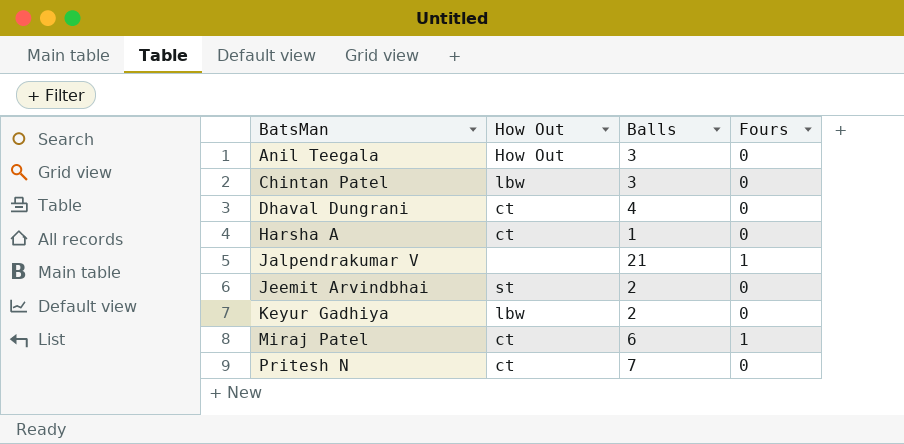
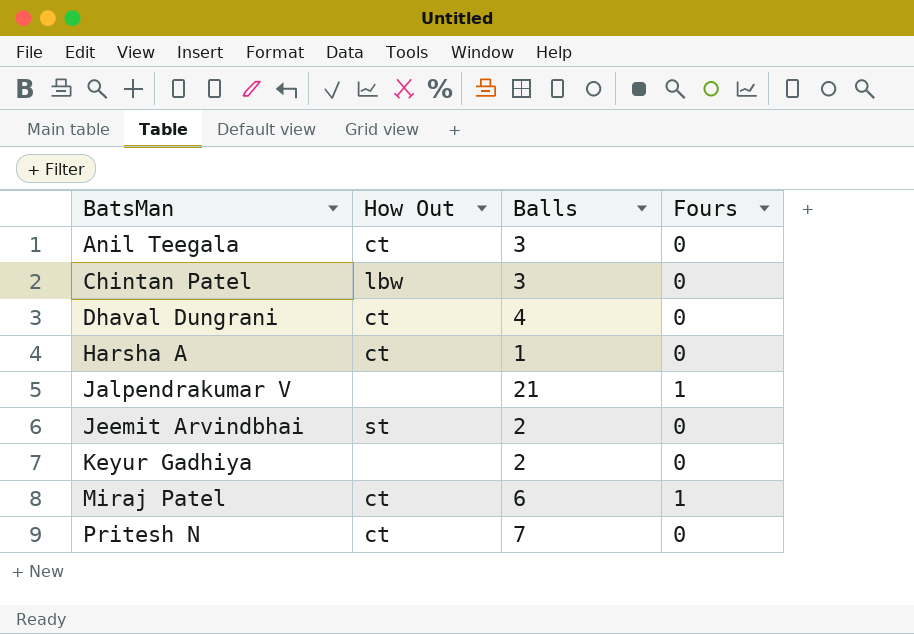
Anil Teegala | How Out: How Out -> ct
Keyur Gadhiya | How Out: lbw -> none

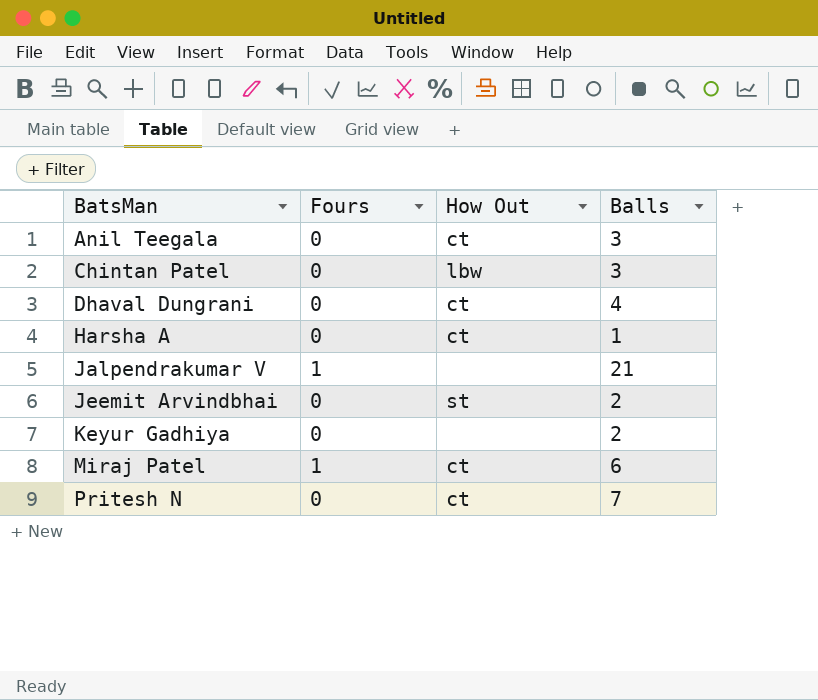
column Fours | position: 4 -> 2

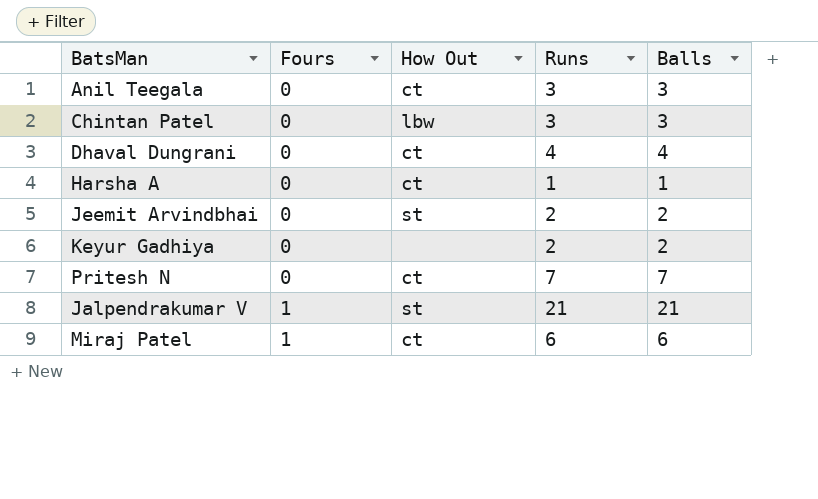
row order: BatsMan ascending -> Fours ascending
column Runs | position: none -> 4
Jalpendrakumar V | How Out: none -> st

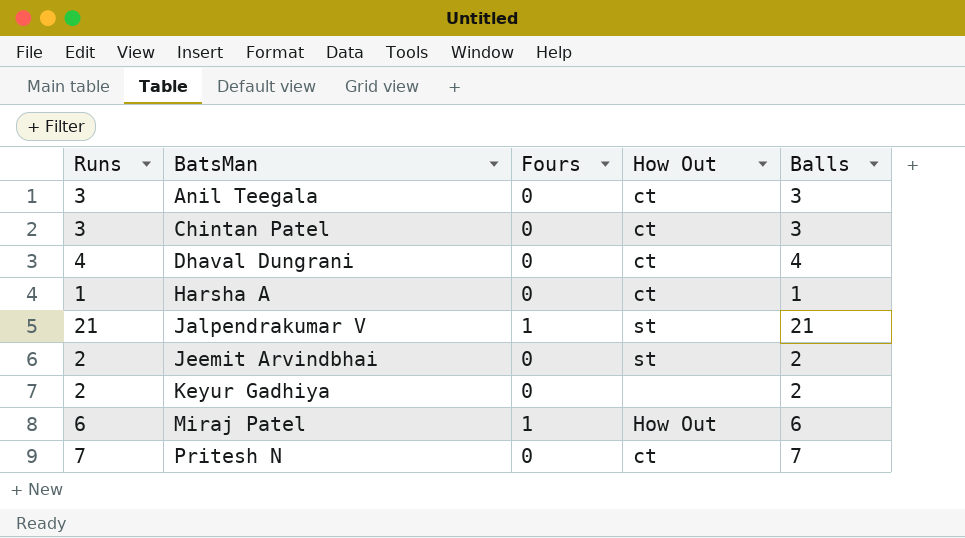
row order: Fours ascending -> BatsMan ascending
column Runs | position: 4 -> 1
Chintan Patel | How Out: lbw -> ct
Miraj Patel | How Out: ct -> How Out

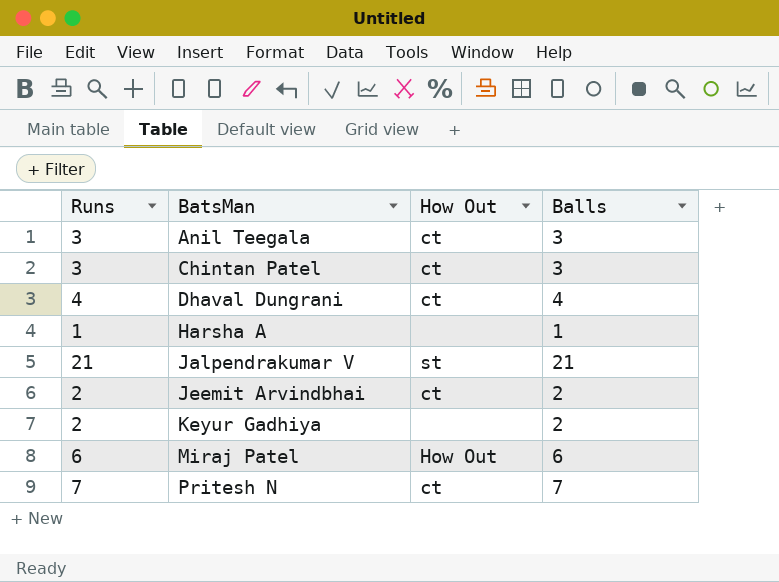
column Fours | position: 3 -> none
Harsha A | How Out: ct -> none
Jeemit Arvindbhai | How Out: st -> ct

